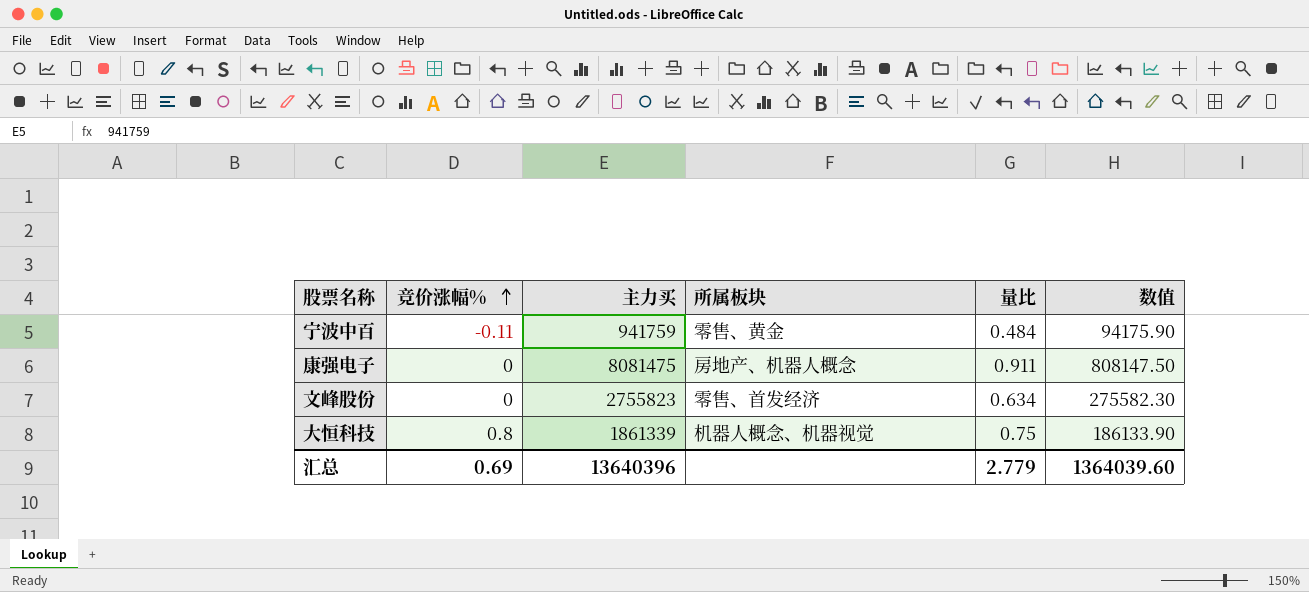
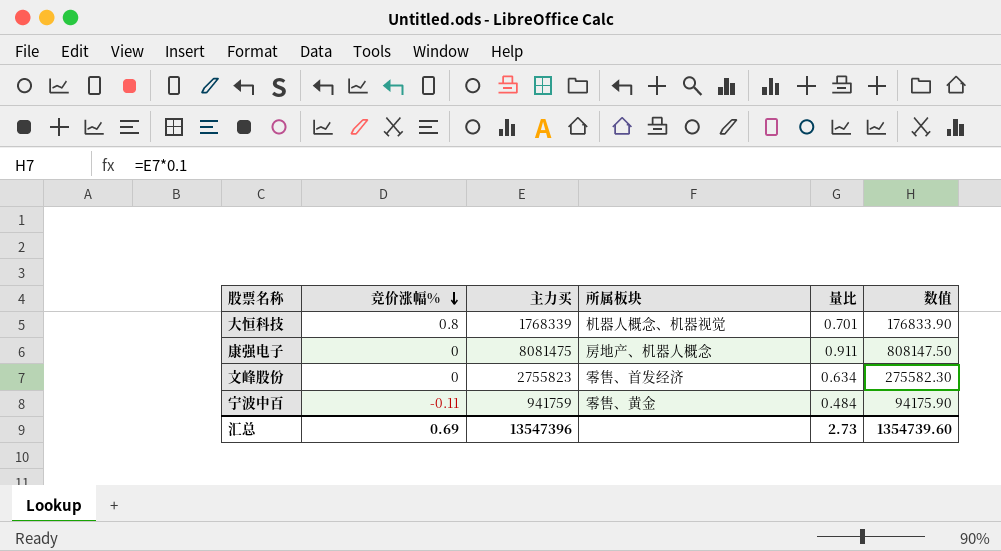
row order: 竞价涨幅% ascending -> 竞价涨幅% descending
大恒科技 | 主力买: 1861339 -> 1768339
大恒科技 | 量比: 0.75 -> 0.701
大恒科技 | 数值: 186133.90 -> 176833.90
汇总 | 主力买: 13640396 -> 13547396
汇总 | 量比: 2.779 -> 2.73
汇总 | 数值: 1364039.60 -> 1354739.60

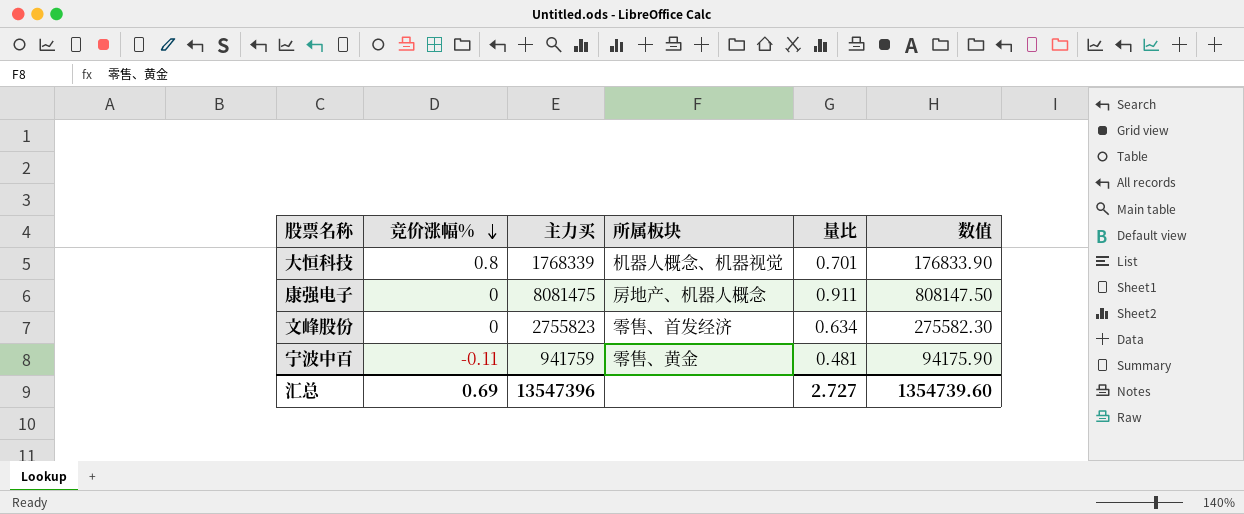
宁波中百 | 量比: 0.484 -> 0.481
汇总 | 量比: 2.73 -> 2.727

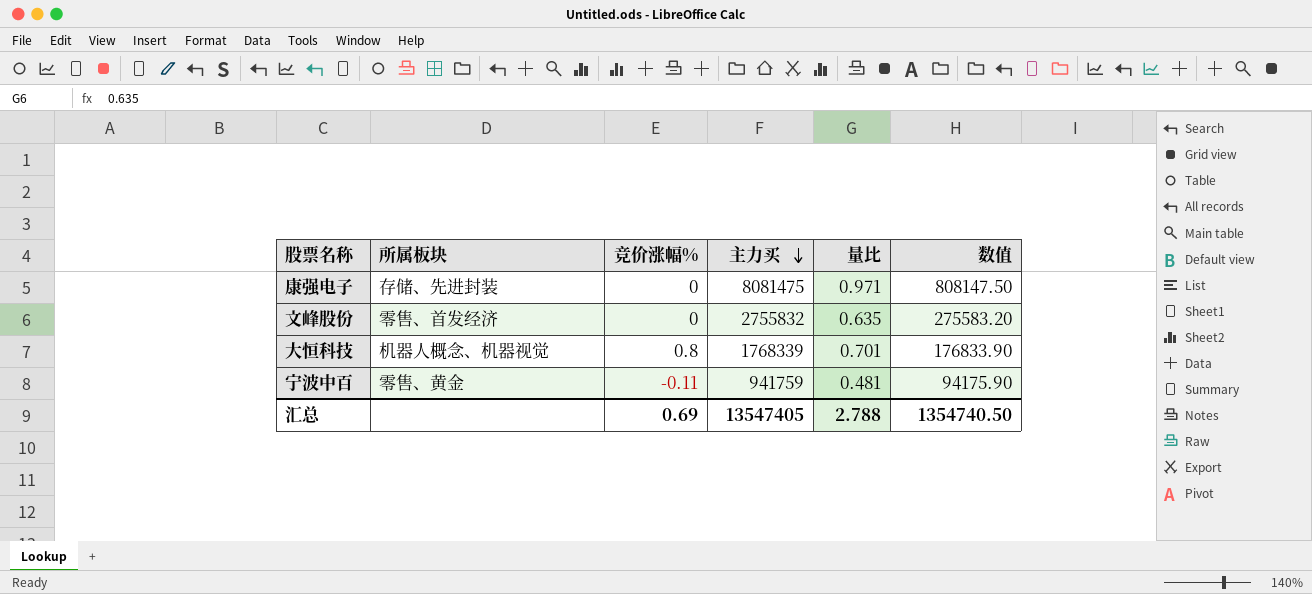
row order: 竞价涨幅% descending -> 主力买 descending
column 所属板块 | position: 4 -> 2
康强电子 | 所属板块: 房地产、机器人概念 -> 存储、先进封装
康强电子 | 量比: 0.911 -> 0.971
文峰股份 | 主力买: 2755823 -> 2755832
文峰股份 | 量比: 0.634 -> 0.635
文峰股份 | 数值: 275582.30 -> 275583.20
汇总 | 主力买: 13547396 -> 13547405
汇总 | 量比: 2.727 -> 2.788
汇总 | 数值: 1354739.60 -> 1354740.50

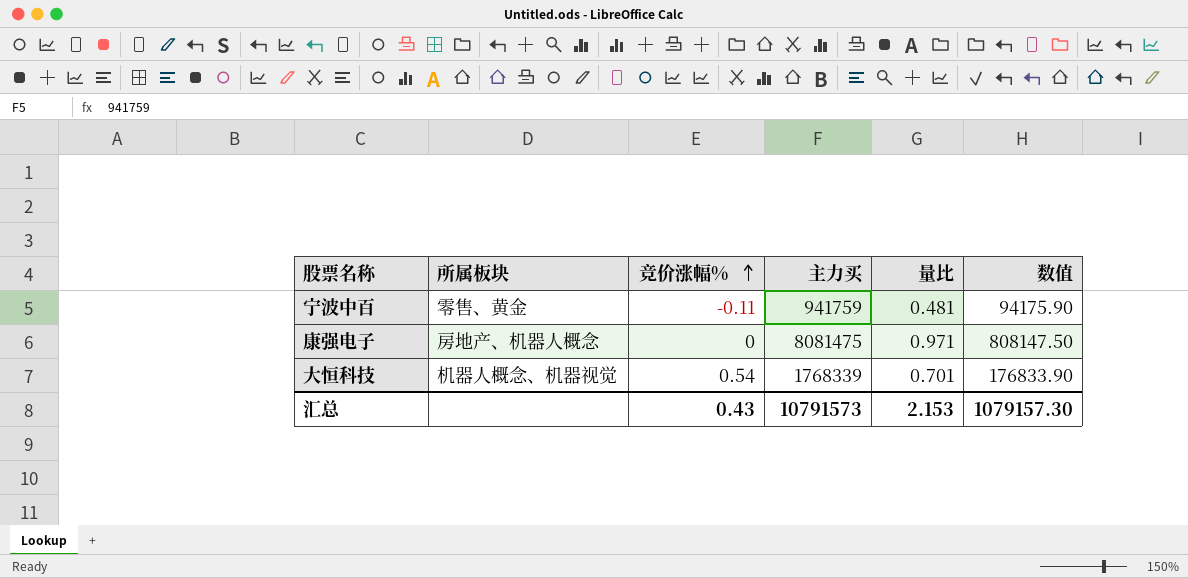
row order: 主力买 descending -> 竞价涨幅% ascending
row 文峰股份: 零售、首发经济 | 0 | 2755832 | 0.635 | 275583.20 -> none
康强电子 | 所属板块: 存储、先进封装 -> 房地产、机器人概念
大恒科技 | 竞价涨幅%: 0.8 -> 0.54
汇总 | 竞价涨幅%: 0.69 -> 0.43
汇总 | 主力买: 13547405 -> 10791573
汇总 | 量比: 2.788 -> 2.153
汇总 | 数值: 1354740.50 -> 1079157.30

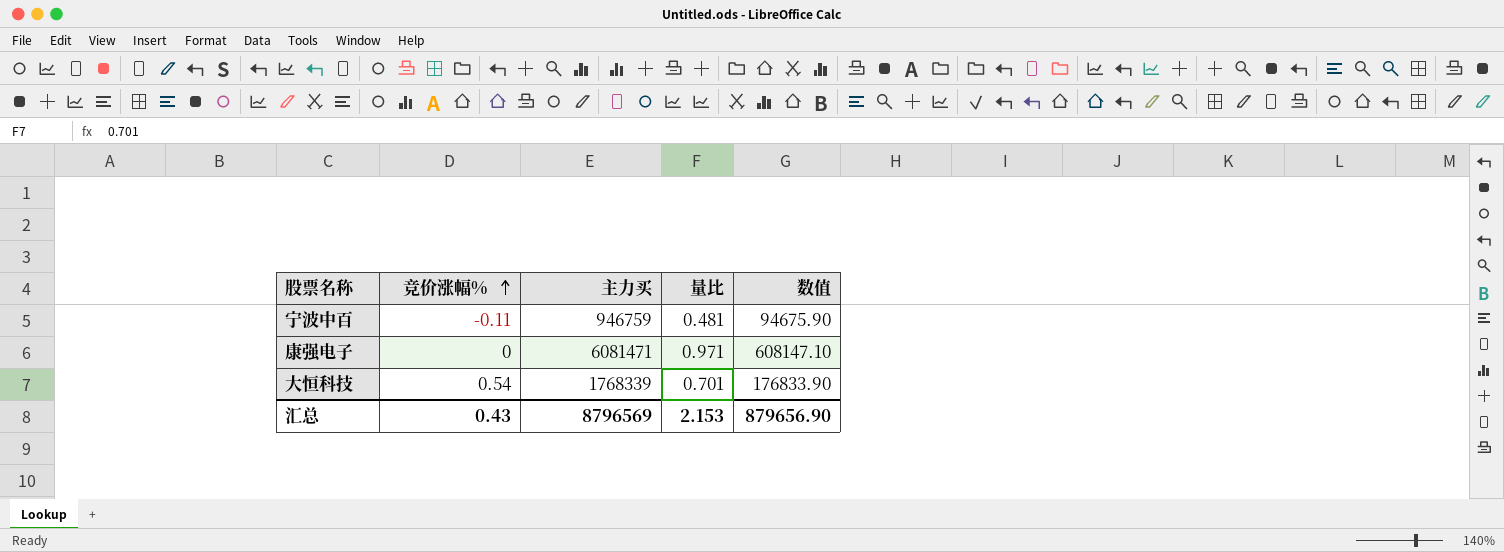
column 所属板块 | position: 2 -> none
宁波中百 | 主力买: 941759 -> 946759
宁波中百 | 数值: 94175.90 -> 94675.90
康强电子 | 主力买: 8081475 -> 6081471
康强电子 | 数值: 808147.50 -> 608147.10
汇总 | 主力买: 10791573 -> 8796569
汇总 | 数值: 1079157.30 -> 879656.90

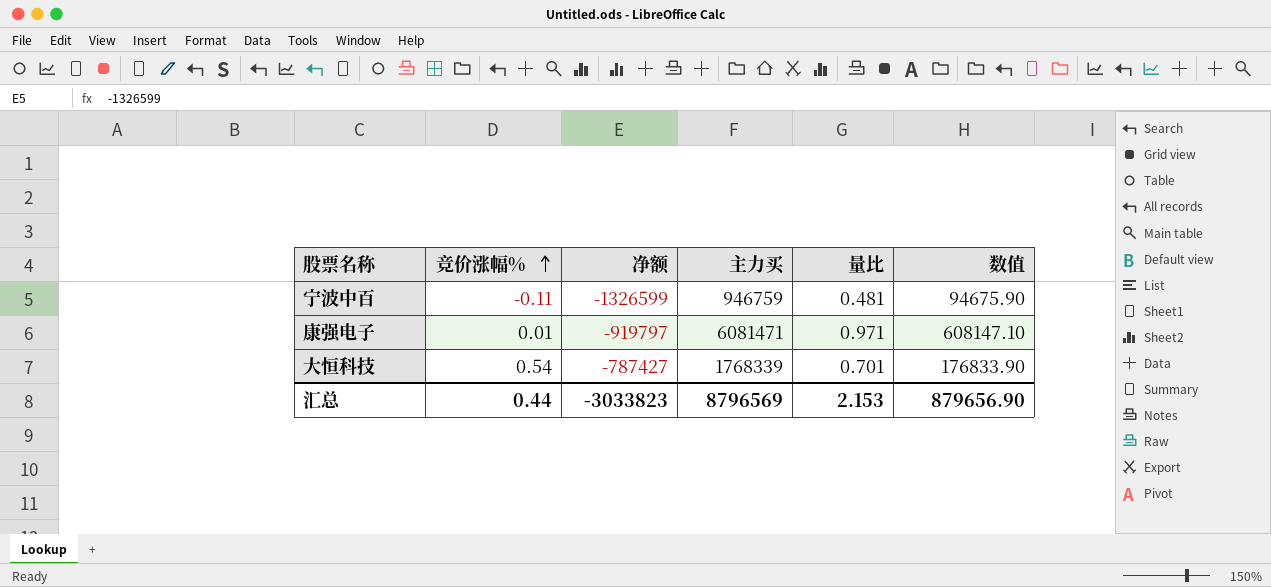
column 净额 | position: none -> 3
康强电子 | 竞价涨幅%: 0 -> 0.01
汇总 | 竞价涨幅%: 0.43 -> 0.44

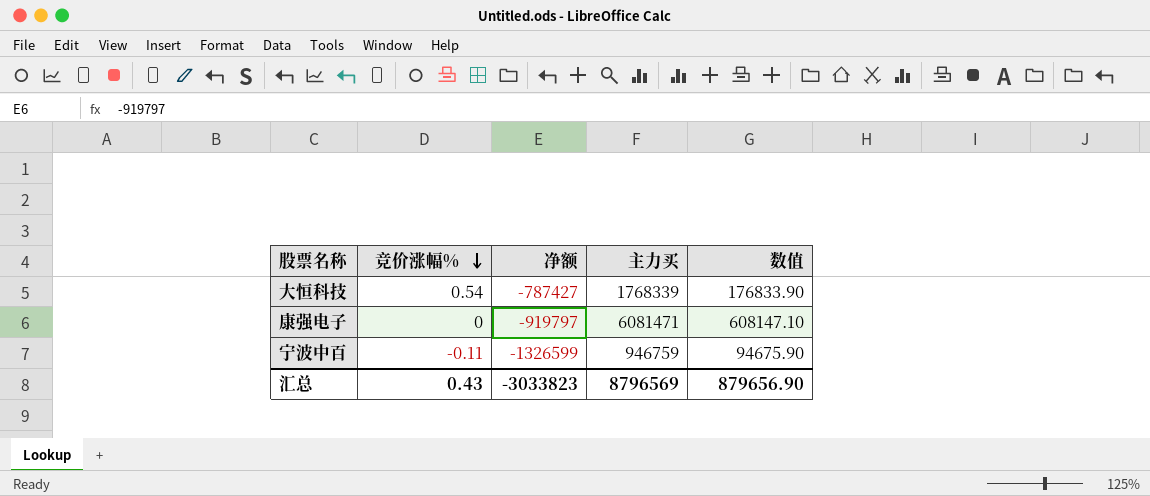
row order: 竞价涨幅% ascending -> 竞价涨幅% descending
column 量比 | position: 5 -> none
康强电子 | 竞价涨幅%: 0.01 -> 0
汇总 | 竞价涨幅%: 0.44 -> 0.43

